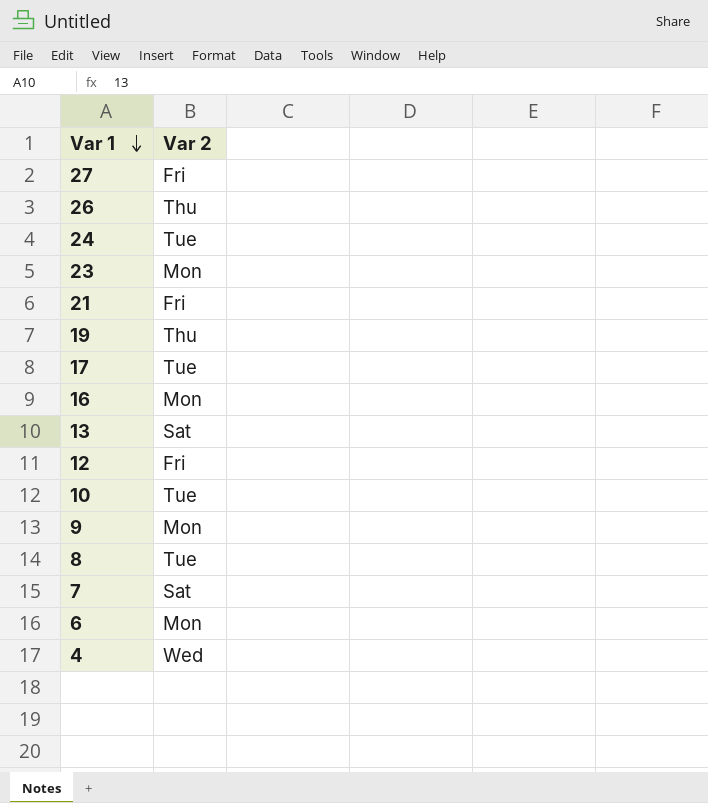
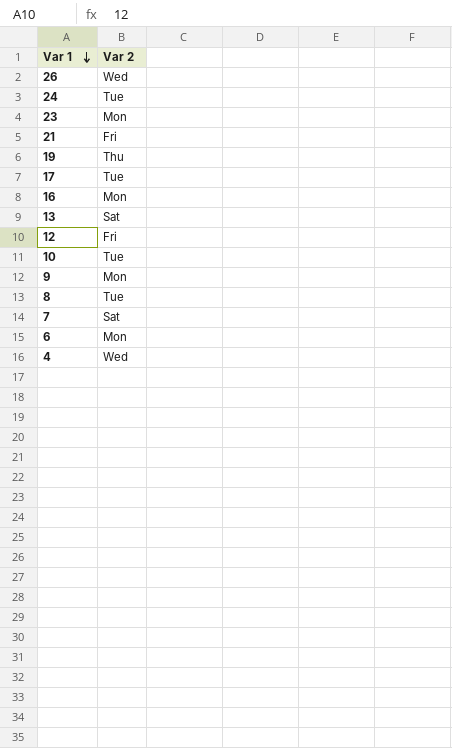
row 27: Fri -> none
26 | Var 2: Thu -> Wed

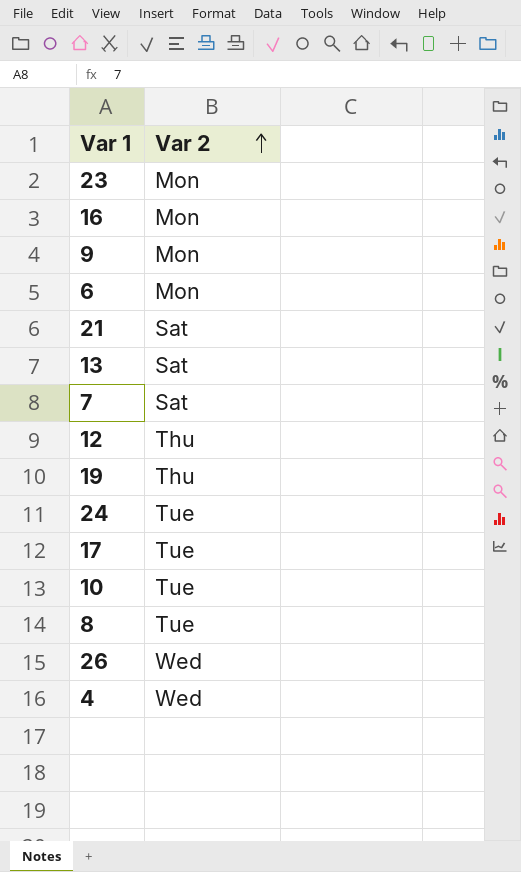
row order: Var 1 descending -> Var 2 ascending
21 | Var 2: Fri -> Sat
12 | Var 2: Fri -> Thu

